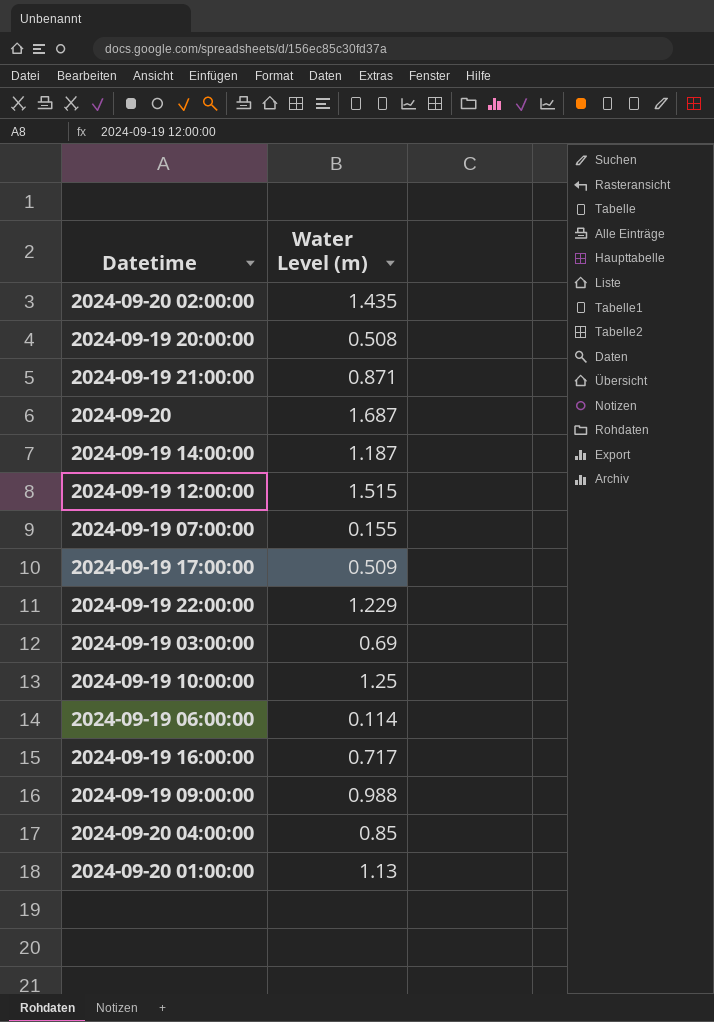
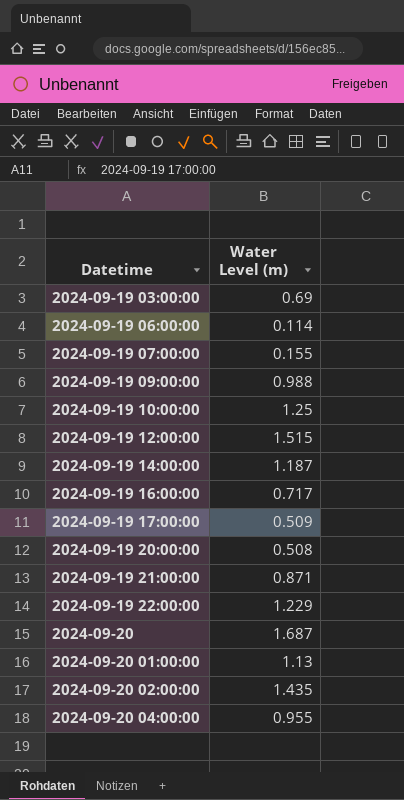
row order: none -> Datetime ascending
2024-09-20 04:00:00 | Water Level (m): 0.85 -> 0.955

